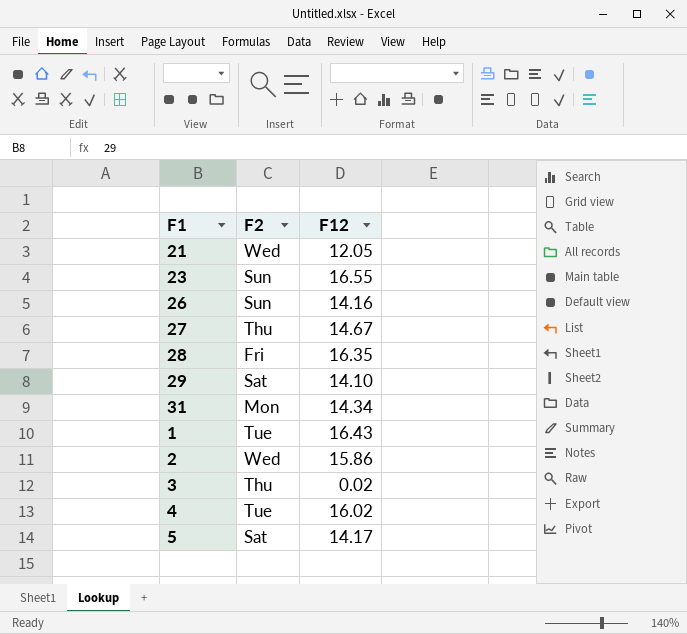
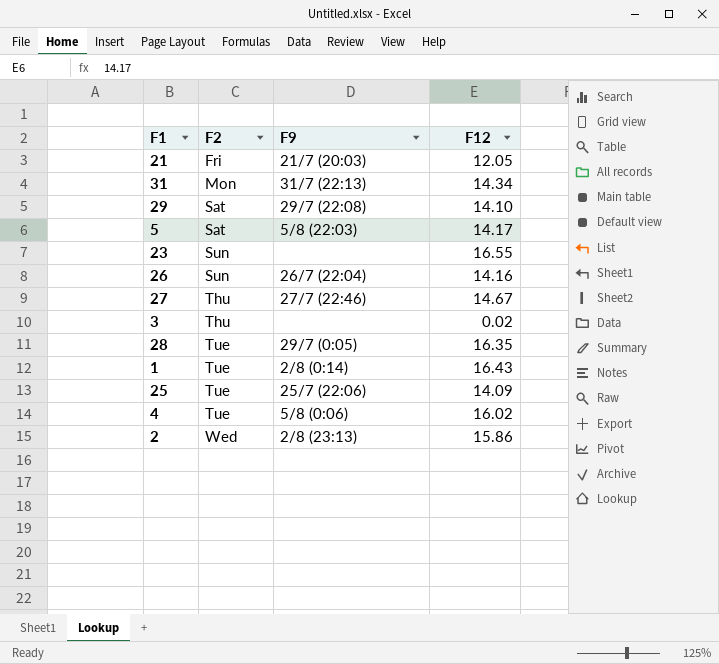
row order: none -> F2 ascending
column F9 | position: none -> 3
21 | F2: Wed -> Fri
28 | F2: Fri -> Tue
row 25: none -> Tue | 25/7 (22:06) | 14.09

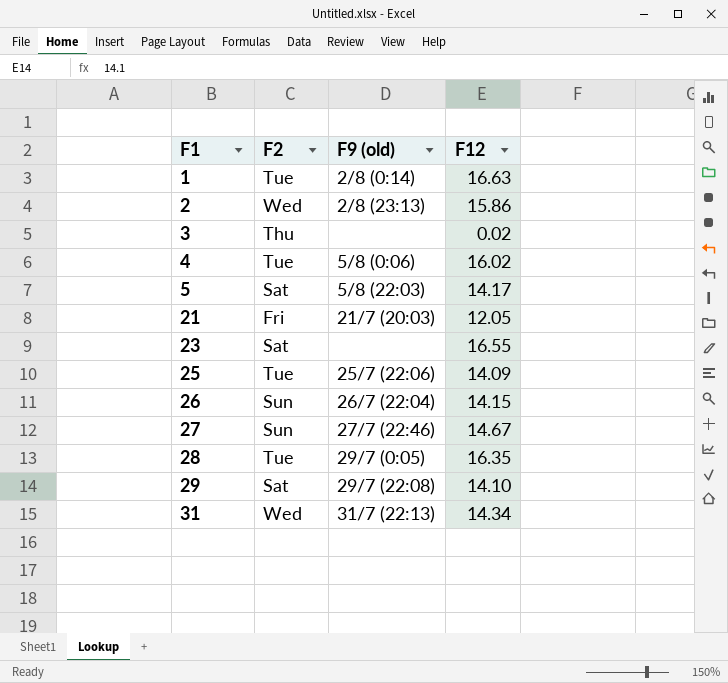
row order: F2 ascending -> F1 ascending
column name: F9 -> F9 (old)
1 | F12: 16.43 -> 16.63
23 | F2: Sun -> Sat
26 | F12: 14.16 -> 14.15
27 | F2: Thu -> Sun
31 | F2: Mon -> Wed

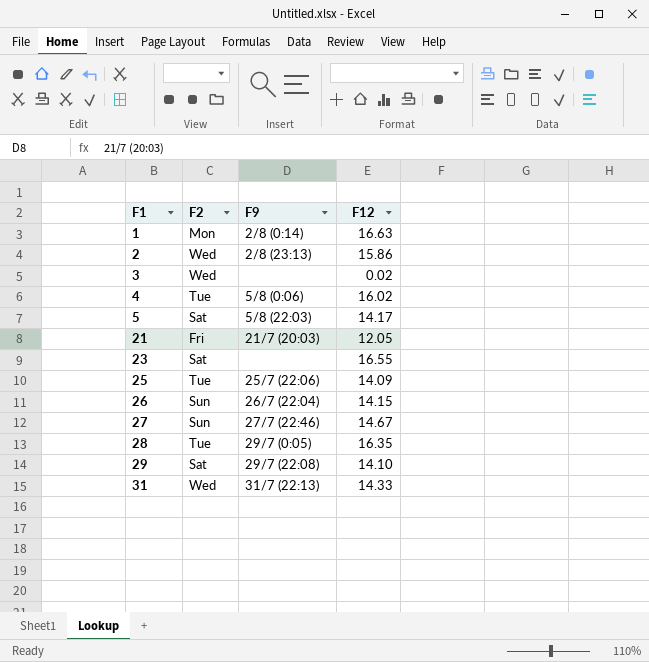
column name: F9 (old) -> F9
1 | F2: Tue -> Mon
3 | F2: Thu -> Wed
31 | F12: 14.34 -> 14.33

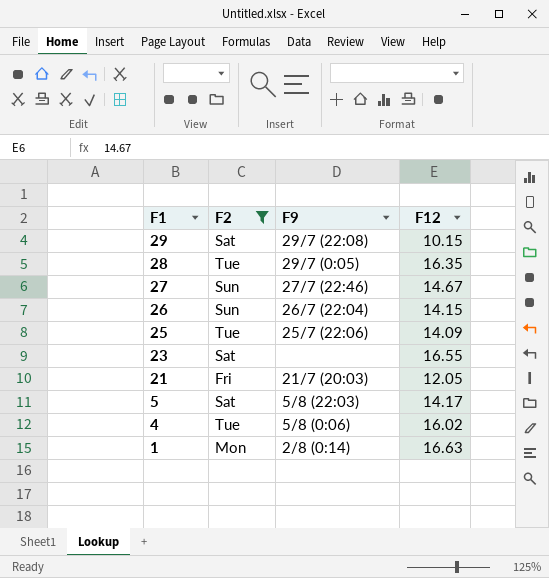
filter: none -> F2 != Wed
row order: F1 ascending -> F1 descending
29 | F12: 14.10 -> 10.15

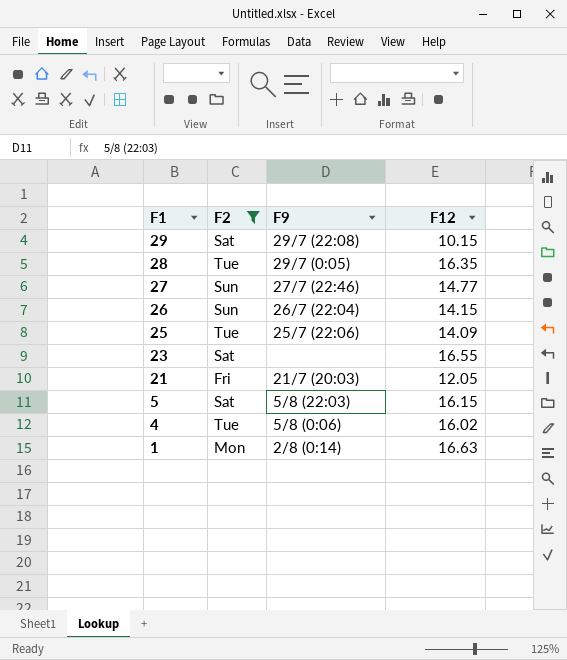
27 | F12: 14.67 -> 14.77
5 | F12: 14.17 -> 16.15

